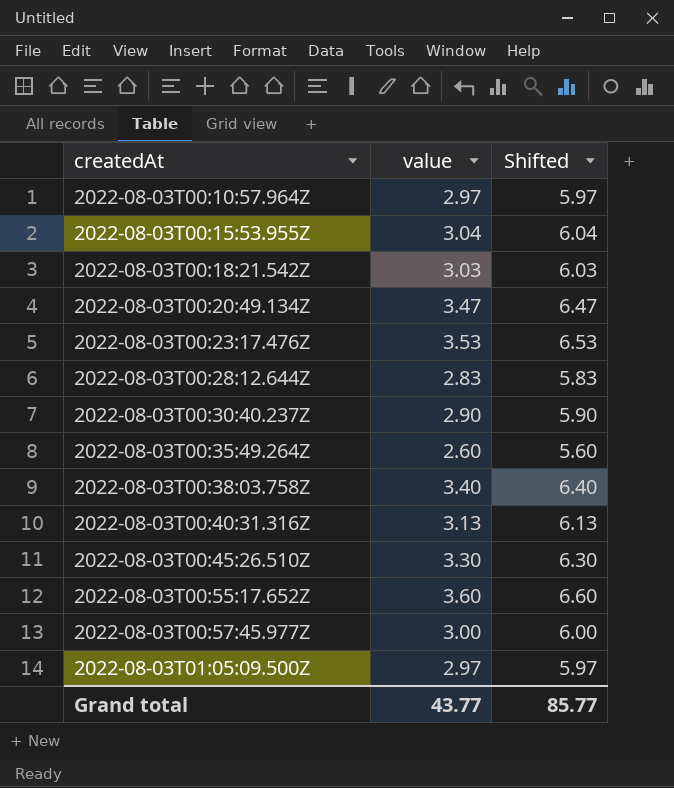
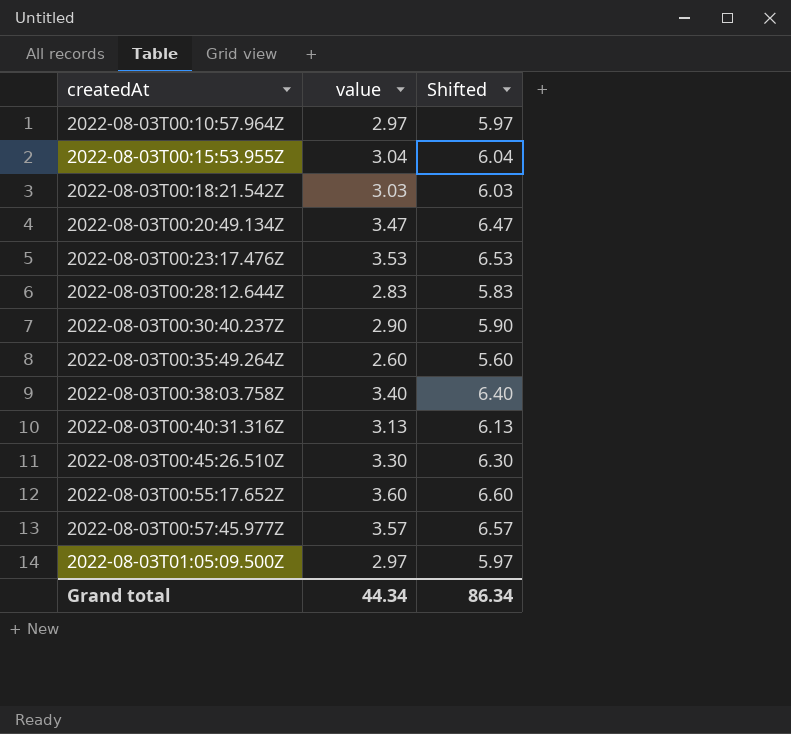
2022-08-03T00:57:45.977Z | value: 3.00 -> 3.57
2022-08-03T00:57:45.977Z | Shifted: 6.00 -> 6.57
Grand total | value: 43.77 -> 44.34
Grand total | Shifted: 85.77 -> 86.34

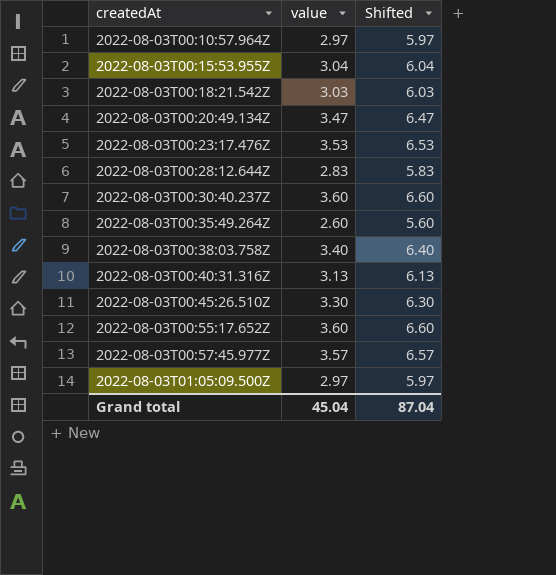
2022-08-03T00:30:40.237Z | value: 2.90 -> 3.60
2022-08-03T00:30:40.237Z | Shifted: 5.90 -> 6.60
Grand total | value: 44.34 -> 45.04
Grand total | Shifted: 86.34 -> 87.04

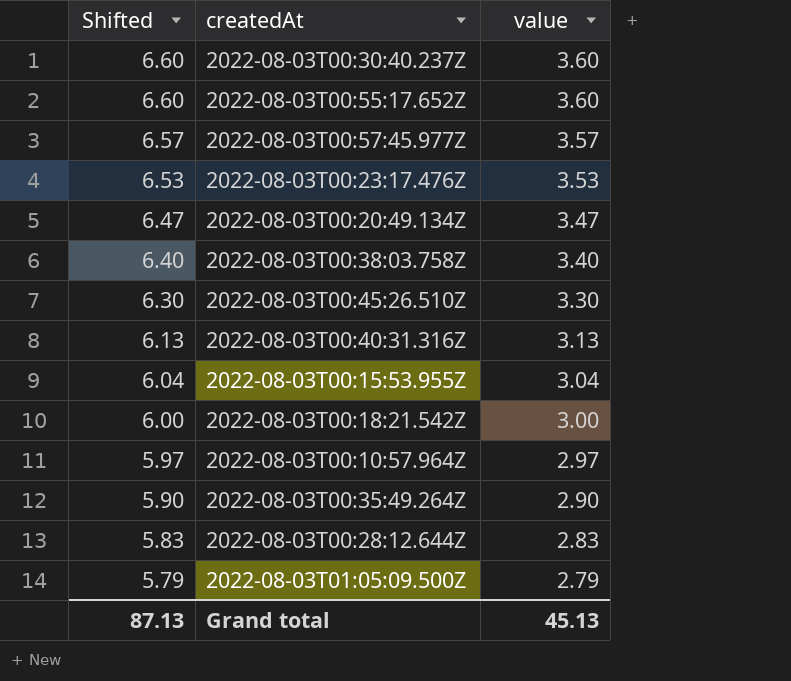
row order: createdAt ascending -> Shifted descending
column Shifted | position: 3 -> 1
2022-08-03T00:18:21.542Z | Shifted: 6.03 -> 6.00
2022-08-03T00:18:21.542Z | value: 3.03 -> 3.00
2022-08-03T00:35:49.264Z | Shifted: 5.60 -> 5.90
2022-08-03T00:35:49.264Z | value: 2.60 -> 2.90
2022-08-03T01:05:09.500Z | Shifted: 5.97 -> 5.79
2022-08-03T01:05:09.500Z | value: 2.97 -> 2.79
Grand total | Shifted: 87.04 -> 87.13
Grand total | value: 45.04 -> 45.13

